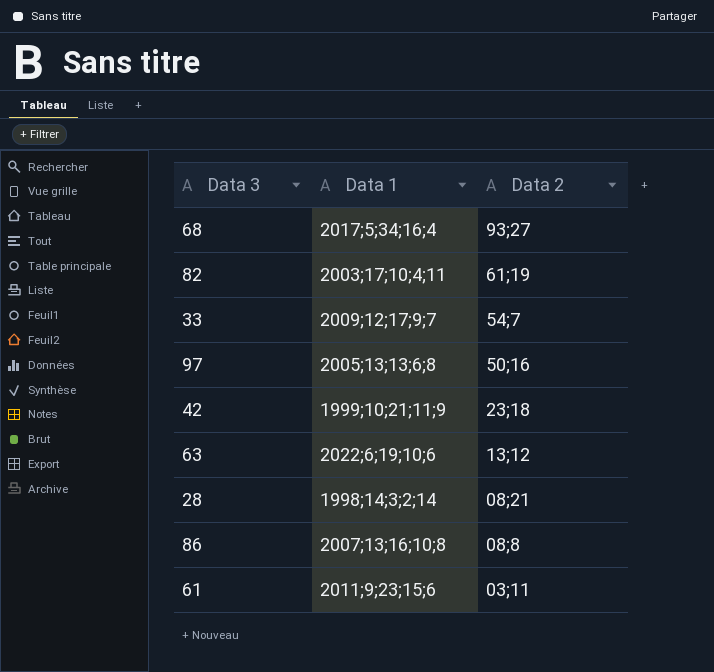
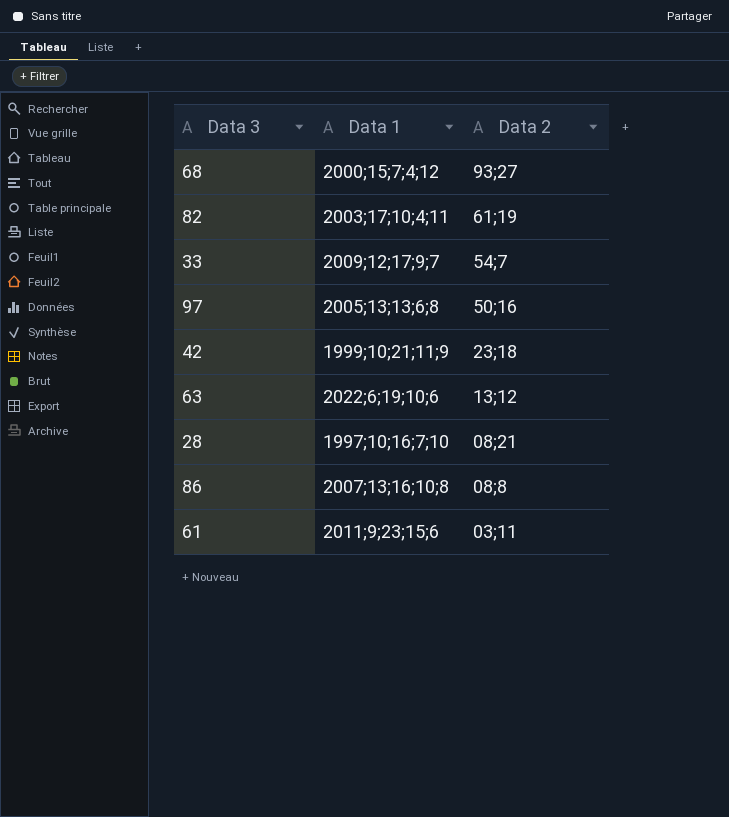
68 | Data 1: 2017;5;34;16;4 -> 2000;15;7;4;12
28 | Data 1: 1998;14;3;2;14 -> 1997;10;16;7;10

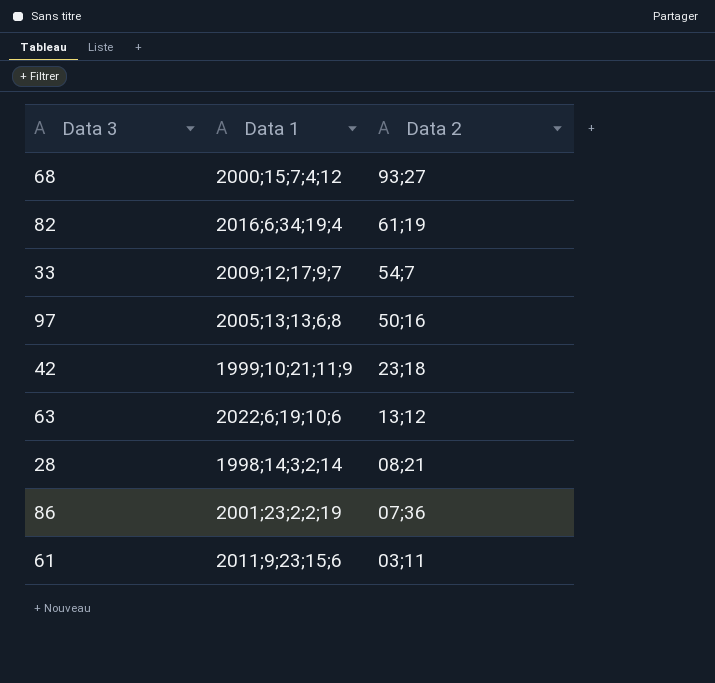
82 | Data 1: 2003;17;10;4;11 -> 2016;6;34;19;4
28 | Data 1: 1997;10;16;7;10 -> 1998;14;3;2;14
86 | Data 1: 2007;13;16;10;8 -> 2001;23;2;2;19
86 | Data 2: 08;8 -> 07;36

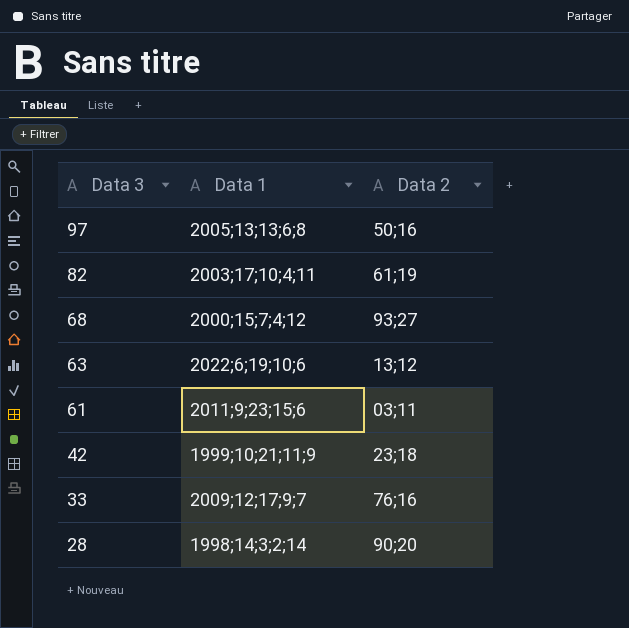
row order: Data 2 descending -> Data 3 descending
row 86: 2001;23;2;2;19 | 07;36 -> none
82 | Data 1: 2016;6;34;19;4 -> 2003;17;10;4;11
33 | Data 2: 54;7 -> 76;16
28 | Data 2: 08;21 -> 90;20

